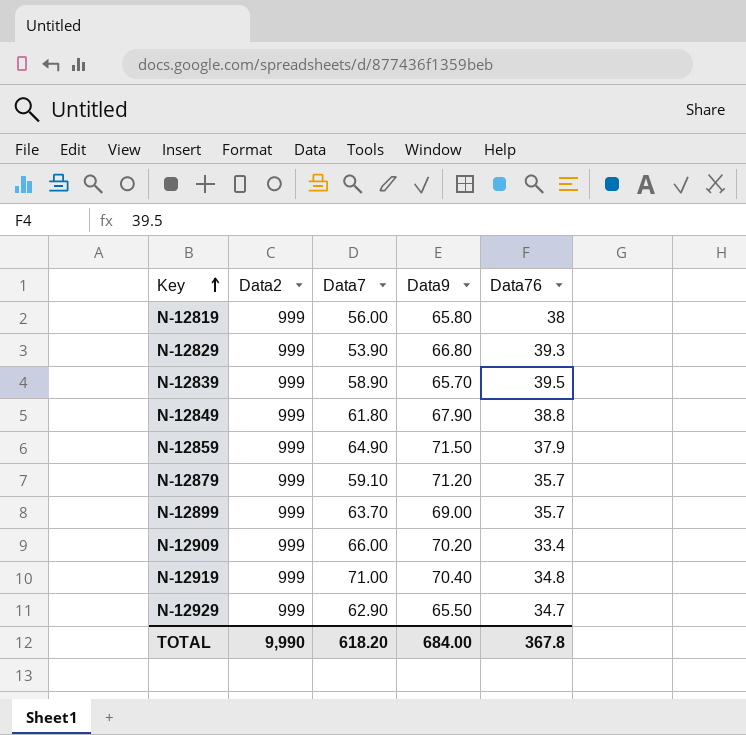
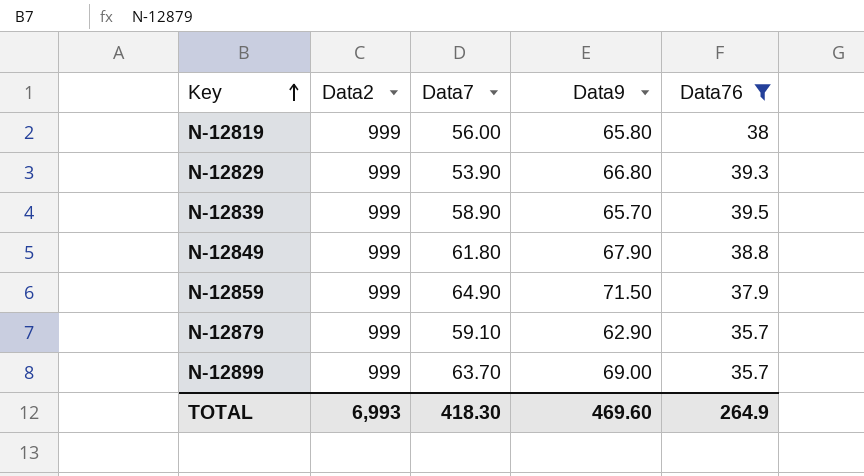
filter: none -> Data76 >= 35.7
N-12879 | Data9: 71.20 -> 62.90
TOTAL | Data2: 9,990 -> 6,993
TOTAL | Data7: 618.20 -> 418.30
TOTAL | Data9: 684.00 -> 469.60
TOTAL | Data76: 367.8 -> 264.9

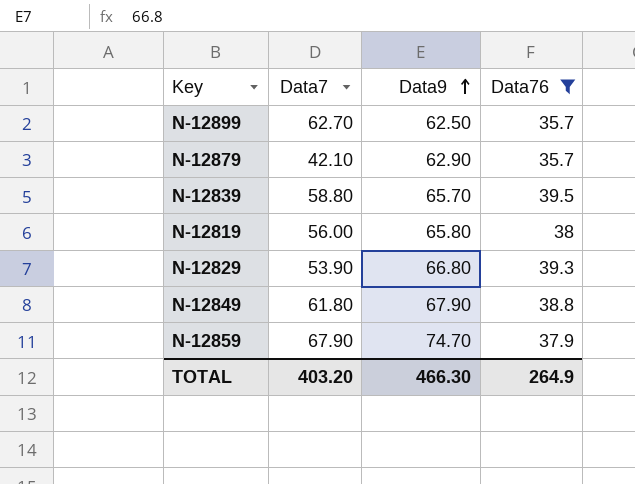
row order: Key ascending -> Data9 ascending
column Data2 | position: 2 -> none
N-12899 | Data7: 63.70 -> 62.70
N-12899 | Data9: 69.00 -> 62.50
N-12879 | Data7: 59.10 -> 42.10
N-12839 | Data7: 58.90 -> 58.80
N-12859 | Data7: 64.90 -> 67.90
N-12859 | Data9: 71.50 -> 74.70
TOTAL | Data7: 418.30 -> 403.20
TOTAL | Data9: 469.60 -> 466.30

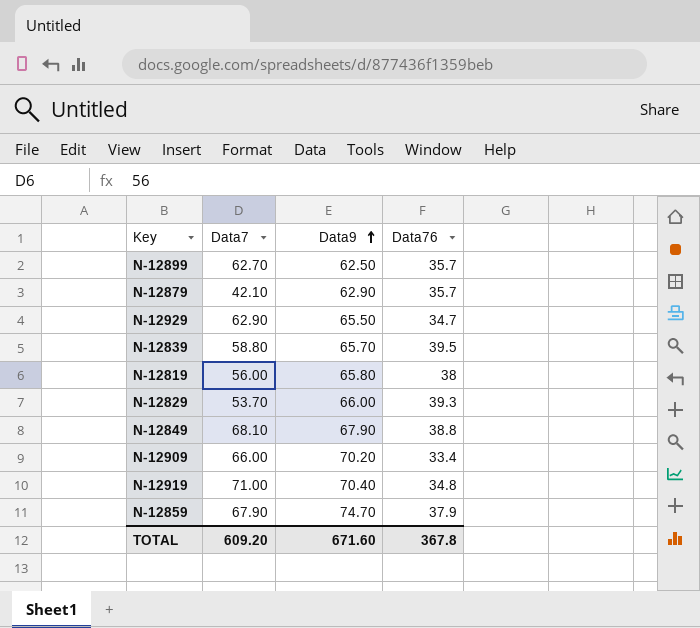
filter: Data76 >= 35.7 -> none
N-12829 | Data7: 53.90 -> 53.70
N-12829 | Data9: 66.80 -> 66.00
N-12849 | Data7: 61.80 -> 68.10
TOTAL | Data7: 403.20 -> 609.20
TOTAL | Data9: 466.30 -> 671.60
TOTAL | Data76: 264.9 -> 367.8

